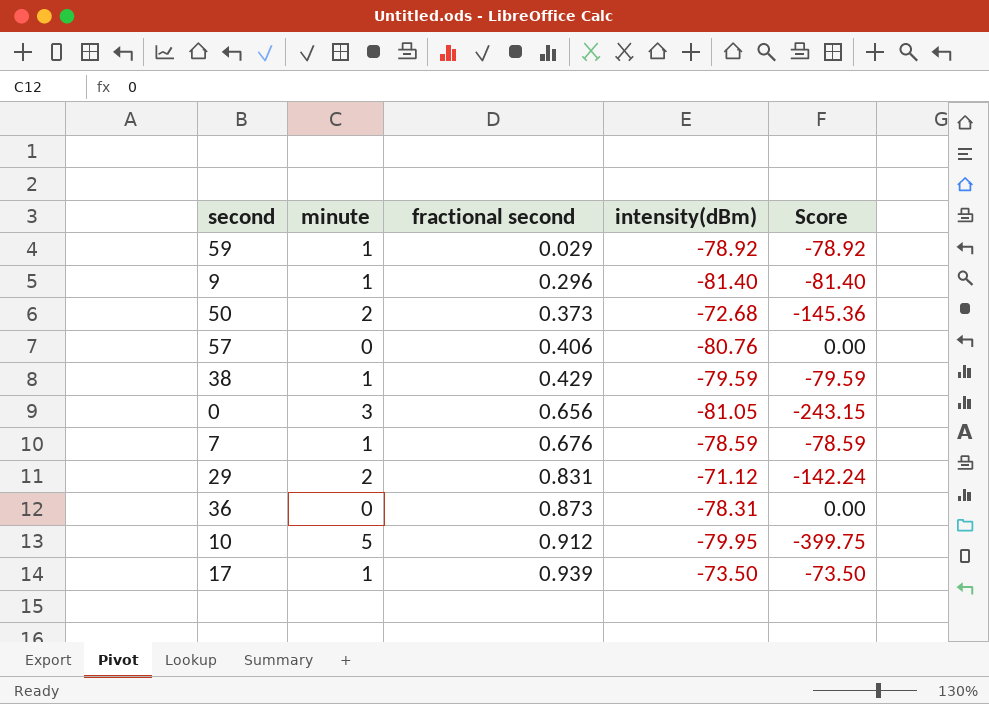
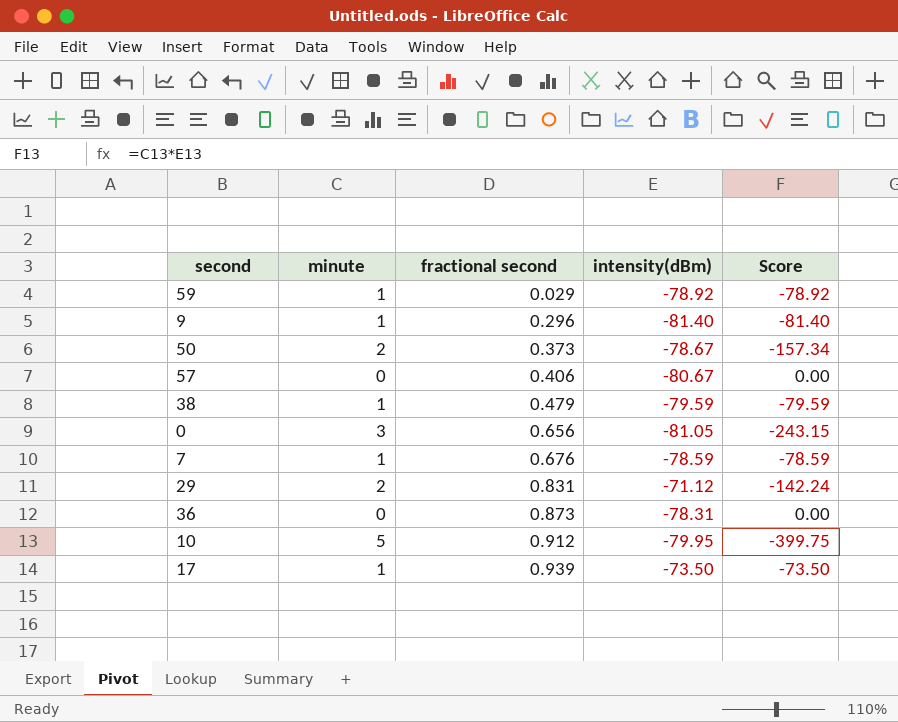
50 | intensity(dBm): -72.68 -> -78.67
50 | Score: -145.36 -> -157.34
57 | intensity(dBm): -80.76 -> -80.67
38 | fractional second: 0.429 -> 0.479

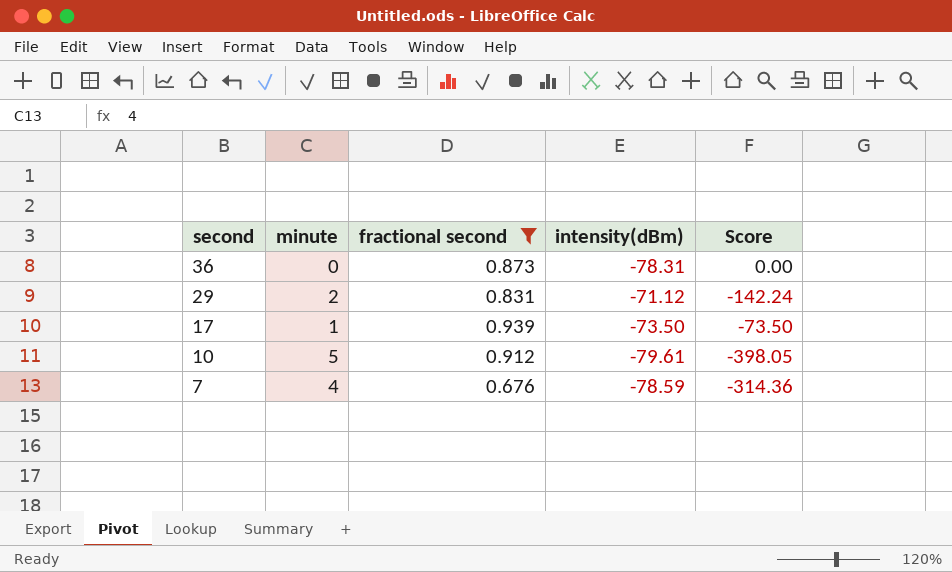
filter: none -> fractional second >= 0.676
row order: fractional second ascending -> second descending
10 | intensity(dBm): -79.95 -> -79.61
10 | Score: -399.75 -> -398.05
7 | minute: 1 -> 4
7 | Score: -78.59 -> -314.36

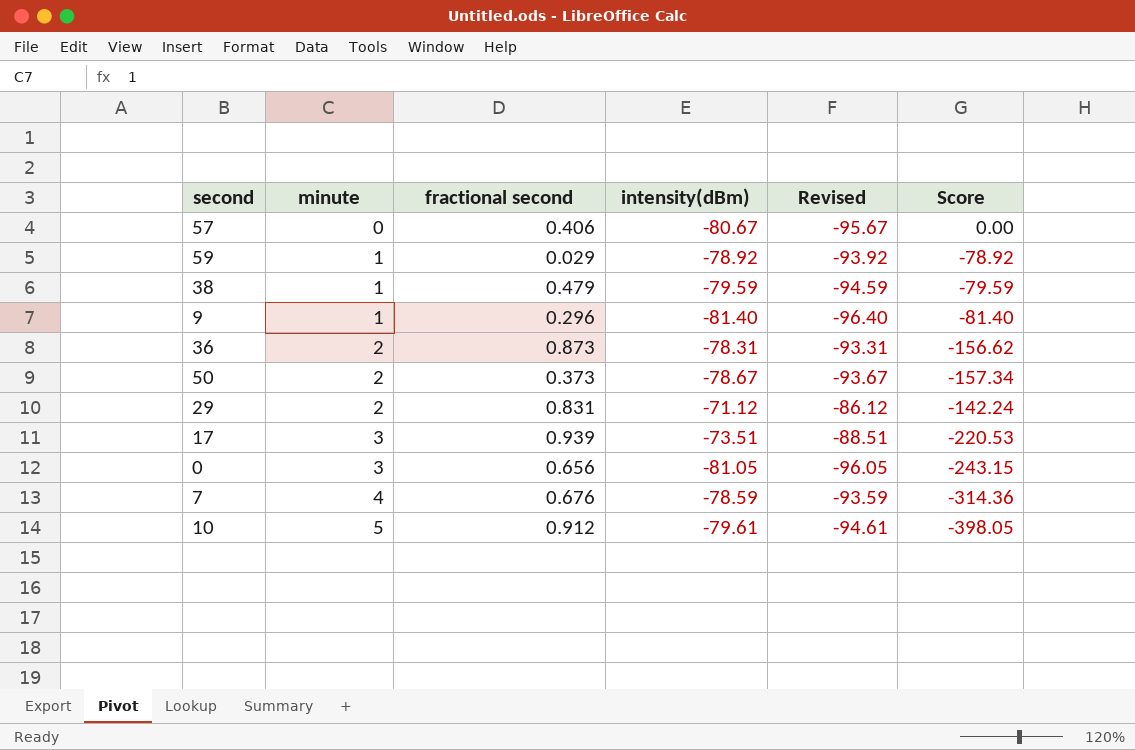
filter: fractional second >= 0.676 -> none
row order: second descending -> minute ascending
column Revised | formula: none -> [intensity(dBm)] - 15
36 | minute: 0 -> 2
36 | Score: 0.00 -> -156.62
17 | minute: 1 -> 3
17 | intensity(dBm): -73.50 -> -73.51
17 | Score: -73.50 -> -220.53

